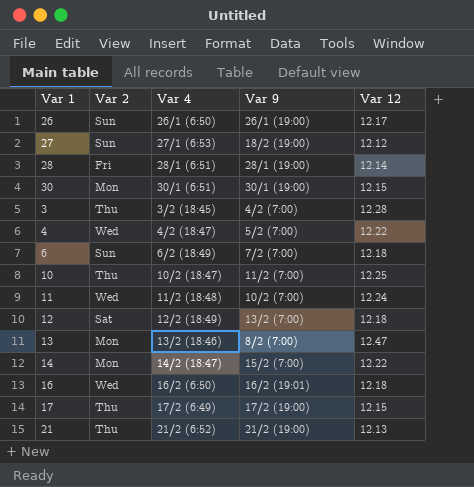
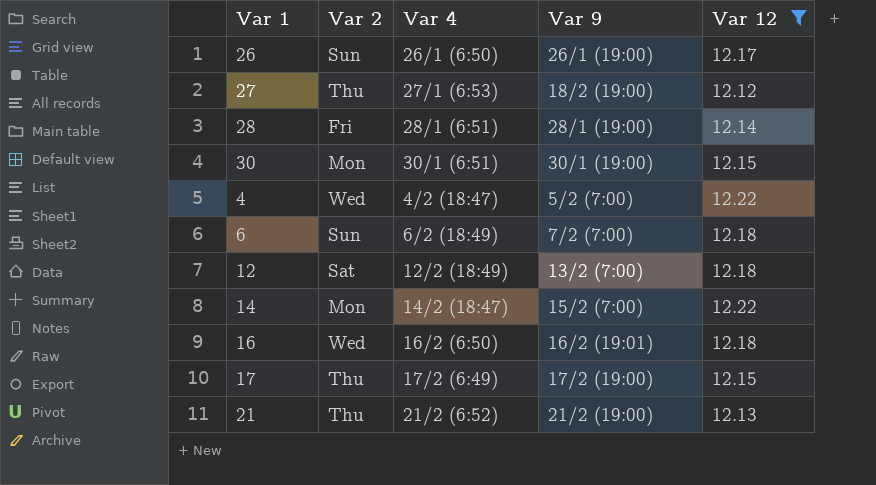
filter: none -> Var 12 <= 12.22
27 | Var 2: Sun -> Thu

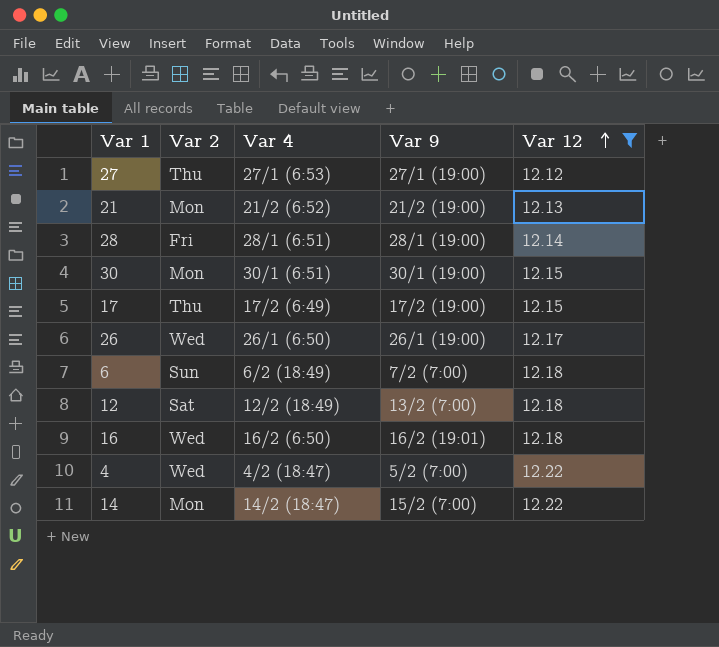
row order: none -> Var 12 ascending
27 | Var 9: 18/2 (19:00) -> 27/1 (19:00)
21 | Var 2: Thu -> Mon
26 | Var 2: Sun -> Wed

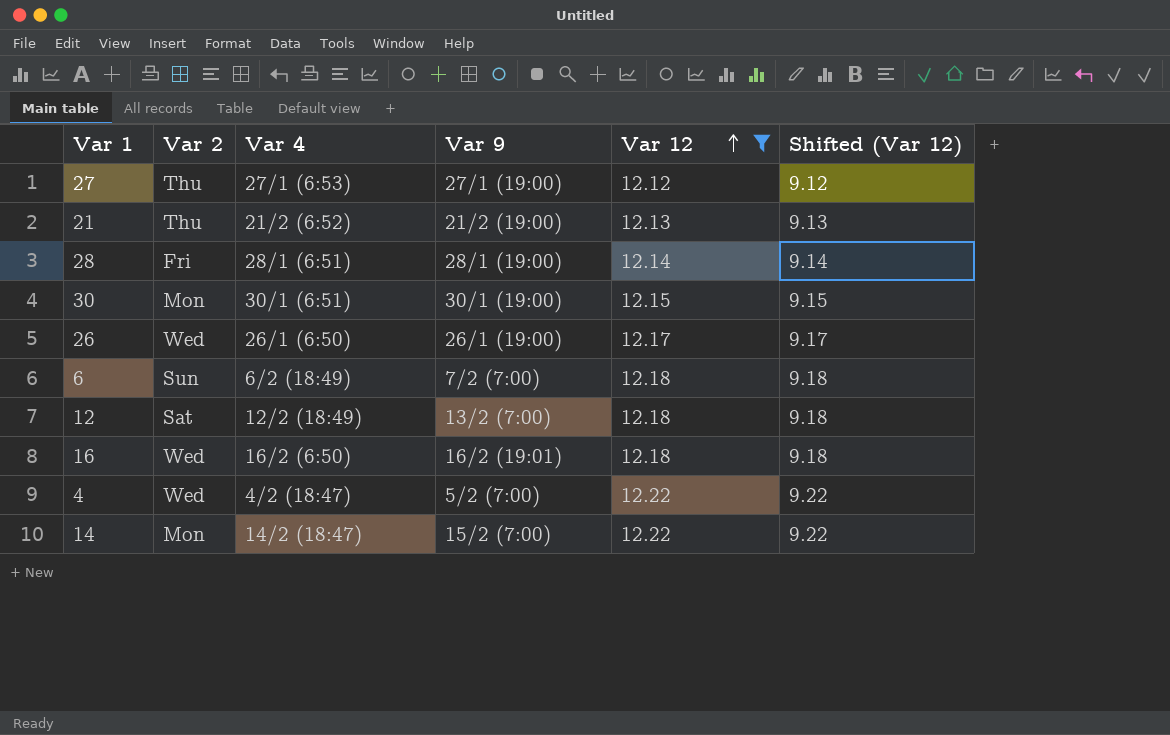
column Shifted (Var 12) | formula: none -> [Var 12] - 3
row 17: Thu | 17/2 (6:49) | 17/2 (19:00) | 12.15 -> none
21 | Var 2: Mon -> Thu

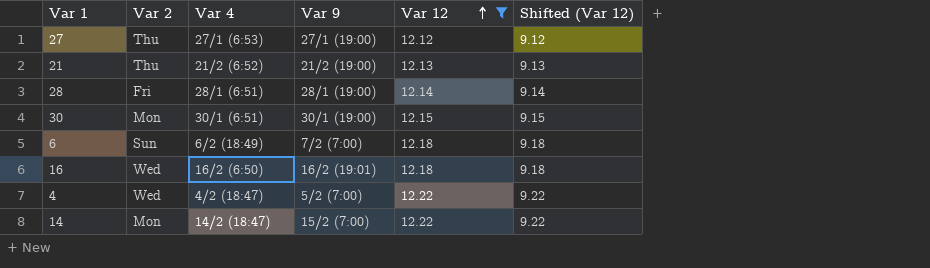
row 26: Wed | 26/1 (6:50) | 26/1 (19:00) | 12.17 | 9.17 -> none
row 12: Sat | 12/2 (18:49) | 13/2 (7:00) | 12.18 | 9.18 -> none

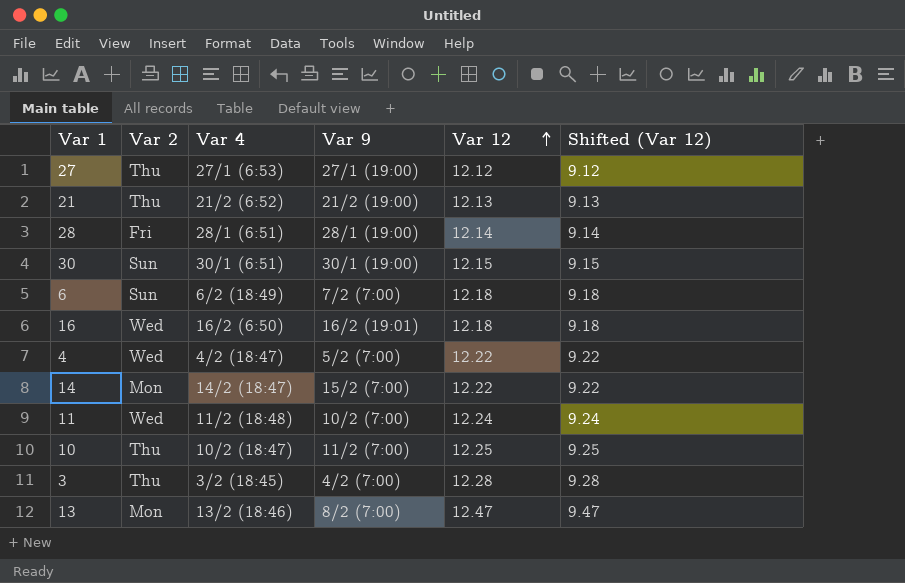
filter: Var 12 <= 12.22 -> none
30 | Var 2: Mon -> Sun

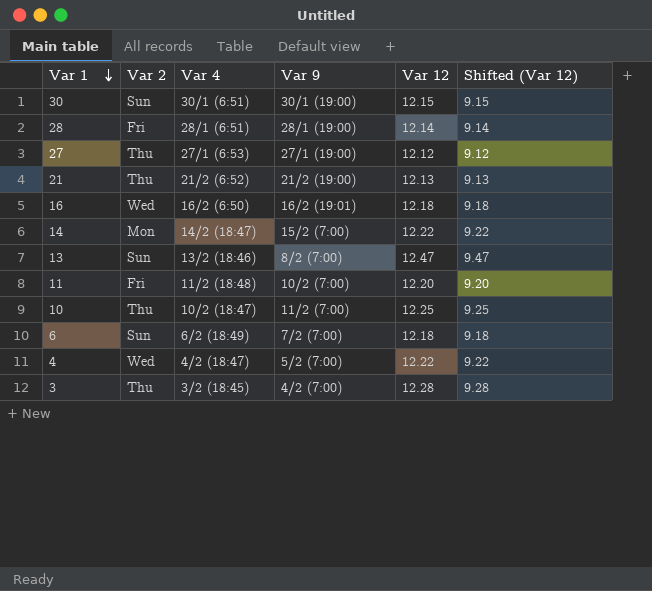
row order: Var 12 ascending -> Var 1 descending
13 | Var 2: Mon -> Sun
11 | Var 2: Wed -> Fri
11 | Var 12: 12.24 -> 12.20
11 | Shifted (Var 12): 9.24 -> 9.20

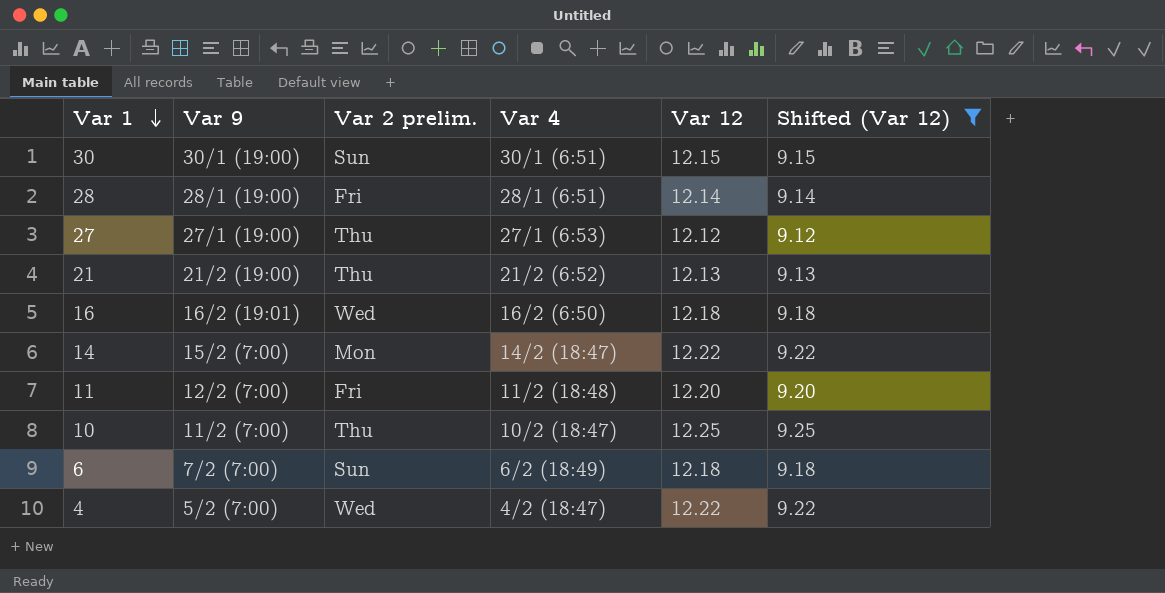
filter: none -> Shifted (Var 12) <= 9.25
column Var 9 | position: 4 -> 2
column name: Var 2 -> Var 2 prelim.
11 | Var 9: 10/2 (7:00) -> 12/2 (7:00)

